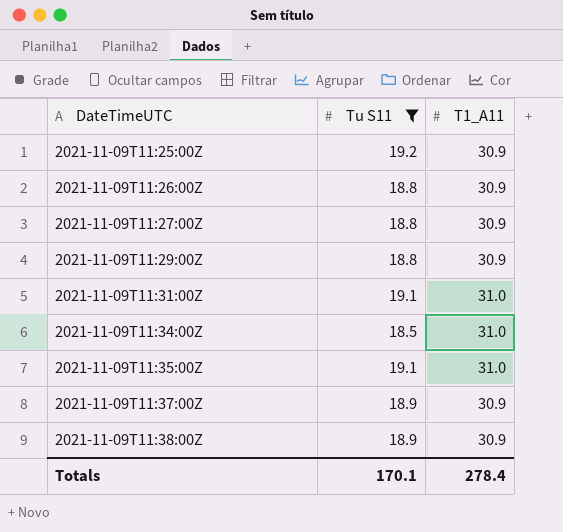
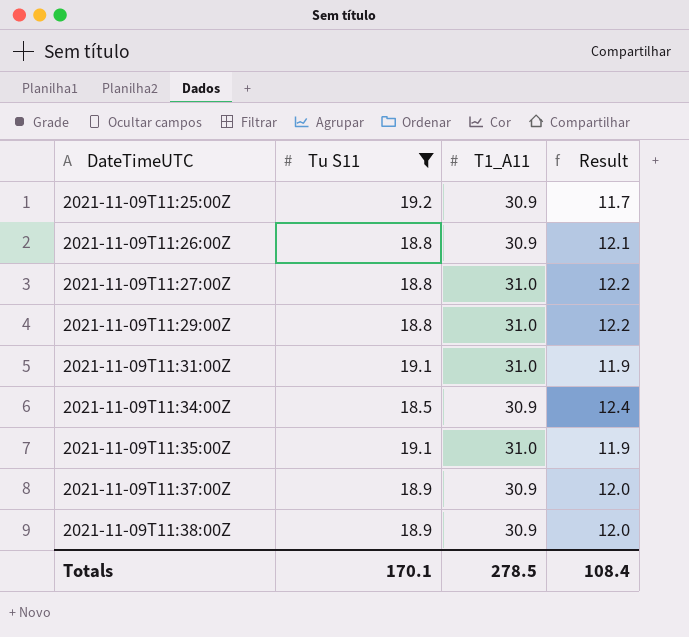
column Result | formula: none -> [T1_A11] - [Tu S11]
2021-11-09T11:27:00Z | T1_A11: 30.9 -> 31.0
2021-11-09T11:29:00Z | T1_A11: 30.9 -> 31.0
2021-11-09T11:34:00Z | T1_A11: 31.0 -> 30.9
Totals | T1_A11: 278.4 -> 278.5

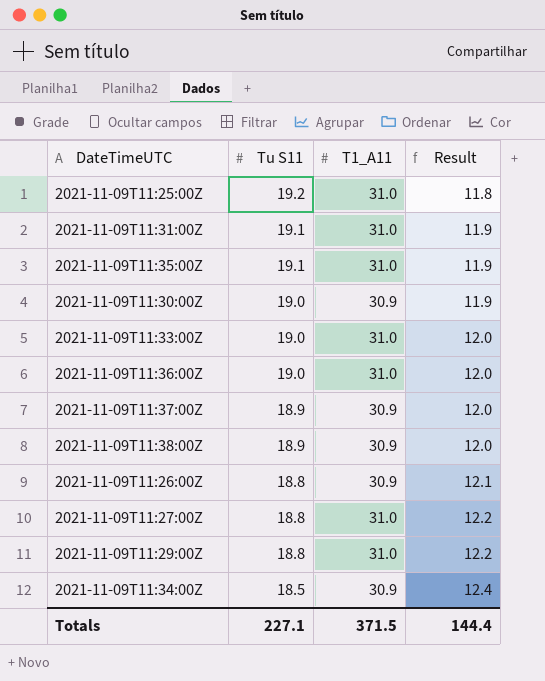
filter: Tu S11 != 19.0 -> none
row order: DateTimeUTC ascending -> Tu S11 descending
2021-11-09T11:25:00Z | T1_A11: 30.9 -> 31.0
2021-11-09T11:25:00Z | Result: 11.7 -> 11.8
Totals | Tu S11: 170.1 -> 227.1
Totals | T1_A11: 278.5 -> 371.5
Totals | Result: 108.4 -> 144.4

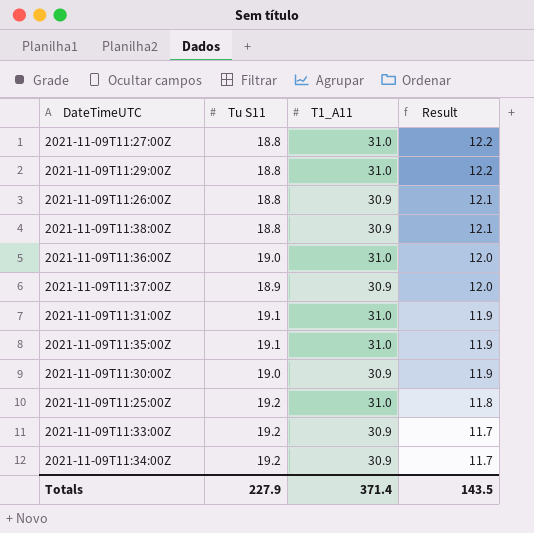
row order: Tu S11 descending -> Result descending
2021-11-09T11:38:00Z | Tu S11: 18.9 -> 18.8
2021-11-09T11:38:00Z | Result: 12.0 -> 12.1
2021-11-09T11:33:00Z | Tu S11: 19.0 -> 19.2
2021-11-09T11:33:00Z | T1_A11: 31.0 -> 30.9
2021-11-09T11:33:00Z | Result: 12.0 -> 11.7
2021-11-09T11:34:00Z | Tu S11: 18.5 -> 19.2
2021-11-09T11:34:00Z | Result: 12.4 -> 11.7
Totals | Tu S11: 227.1 -> 227.9
Totals | T1_A11: 371.5 -> 371.4
Totals | Result: 144.4 -> 143.5

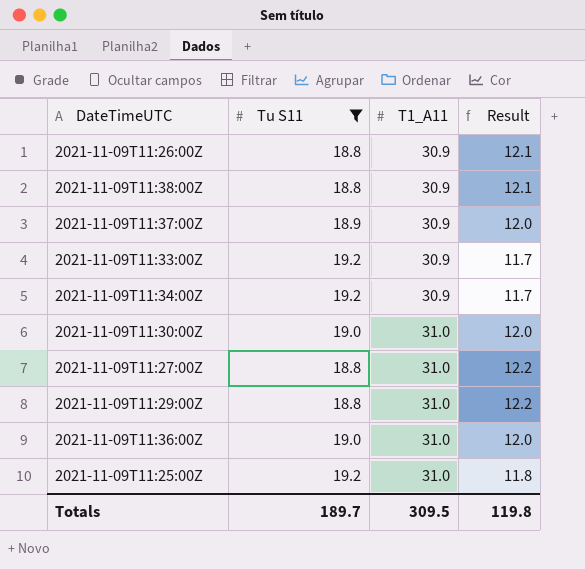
filter: none -> Tu S11 != 19.1
row order: Result descending -> T1_A11 ascending
2021-11-09T11:30:00Z | T1_A11: 30.9 -> 31.0
2021-11-09T11:30:00Z | Result: 11.9 -> 12.0
Totals | Tu S11: 227.9 -> 189.7
Totals | T1_A11: 371.4 -> 309.5
Totals | Result: 143.5 -> 119.8

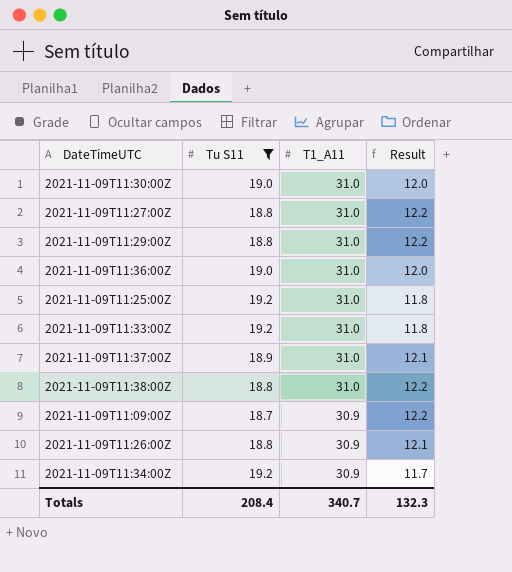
row order: T1_A11 ascending -> T1_A11 descending
2021-11-09T11:33:00Z | T1_A11: 30.9 -> 31.0
2021-11-09T11:33:00Z | Result: 11.7 -> 11.8
2021-11-09T11:37:00Z | T1_A11: 30.9 -> 31.0
2021-11-09T11:37:00Z | Result: 12.0 -> 12.1
2021-11-09T11:38:00Z | T1_A11: 30.9 -> 31.0
2021-11-09T11:38:00Z | Result: 12.1 -> 12.2
row 2021-11-09T11:09:00Z: none -> 18.7 | 30.9 | 12.2
Totals | Tu S11: 189.7 -> 208.4
Totals | T1_A11: 309.5 -> 340.7
Totals | Result: 119.8 -> 132.3

